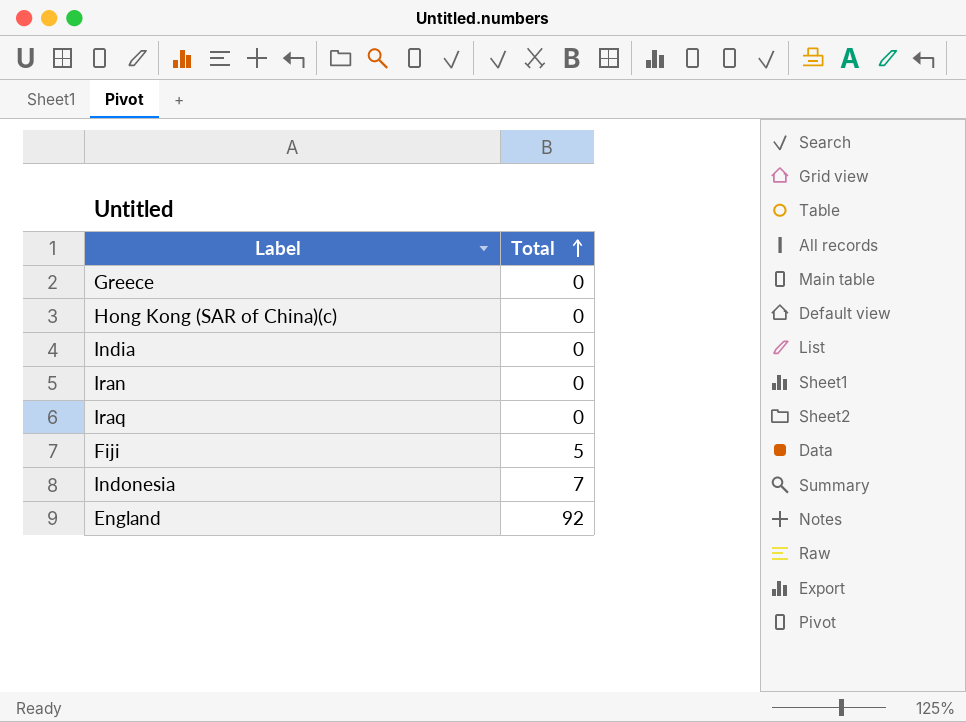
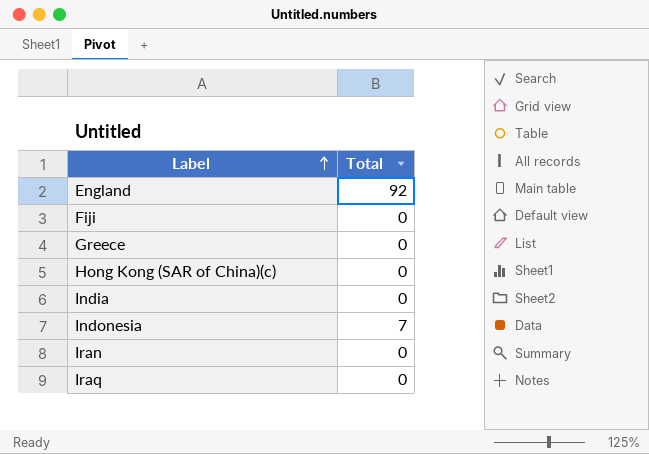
row order: Total ascending -> Label ascending
Fiji | Total: 5 -> 0

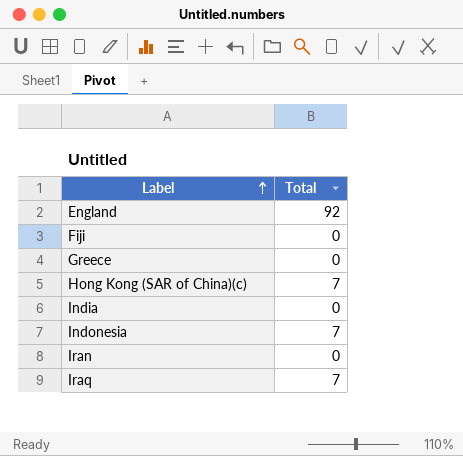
Hong Kong (SAR of China)(c) | Total: 0 -> 7
Iraq | Total: 0 -> 7

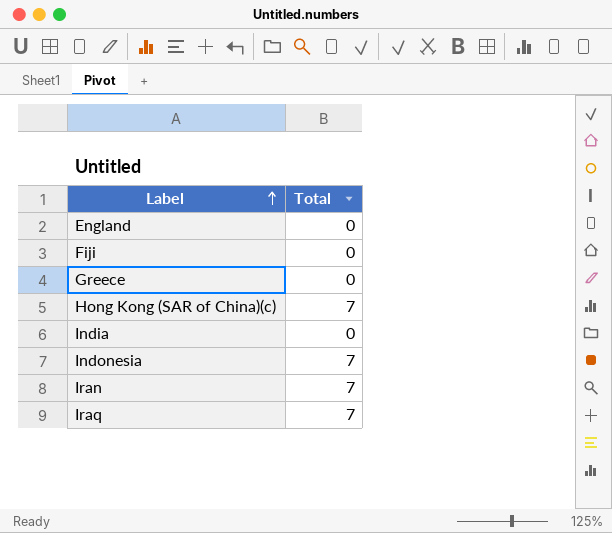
England | Total: 92 -> 0
Iran | Total: 0 -> 7

